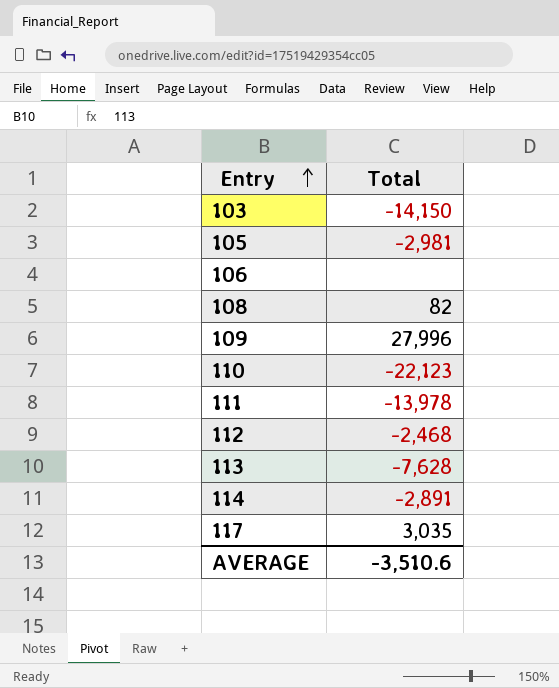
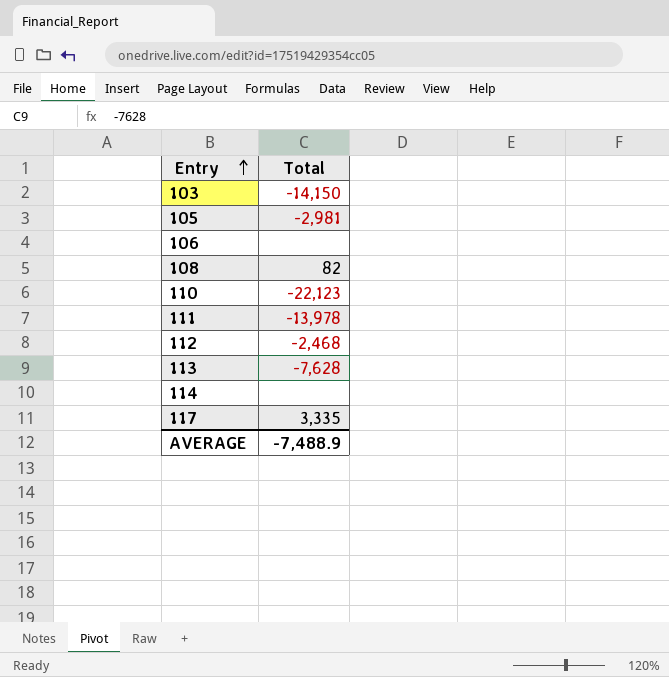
row 109: 27,996 -> none
114 | Total: -2,891 -> none
117 | Total: 3,035 -> 3,335
AVERAGE | Total: -3,510.6 -> -7,488.9

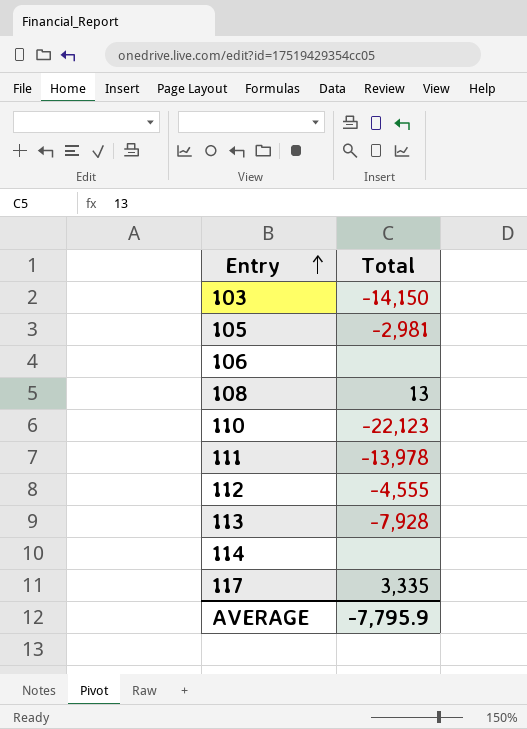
108 | Total: 82 -> 13
112 | Total: -2,468 -> -4,555
113 | Total: -7,628 -> -7,928
AVERAGE | Total: -7,488.9 -> -7,795.9

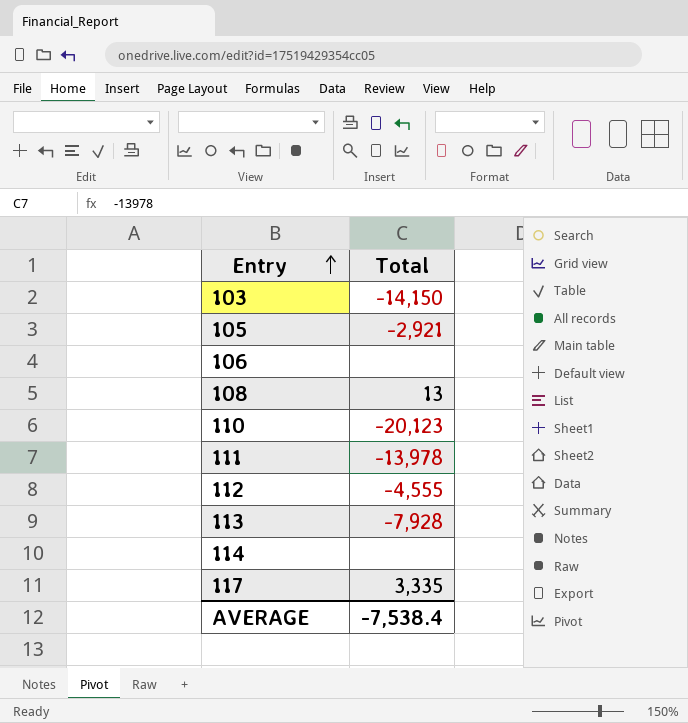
105 | Total: -2,981 -> -2,921
110 | Total: -22,123 -> -20,123
AVERAGE | Total: -7,795.9 -> -7,538.4

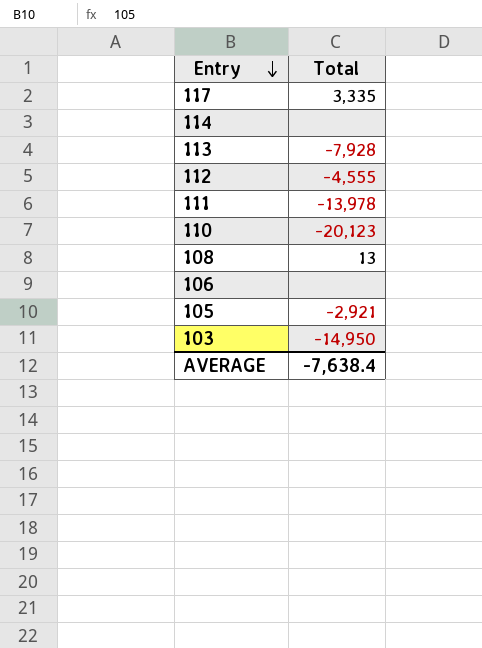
row order: Entry ascending -> Entry descending
103 | Total: -14,150 -> -14,950
AVERAGE | Total: -7,538.4 -> -7,638.4

